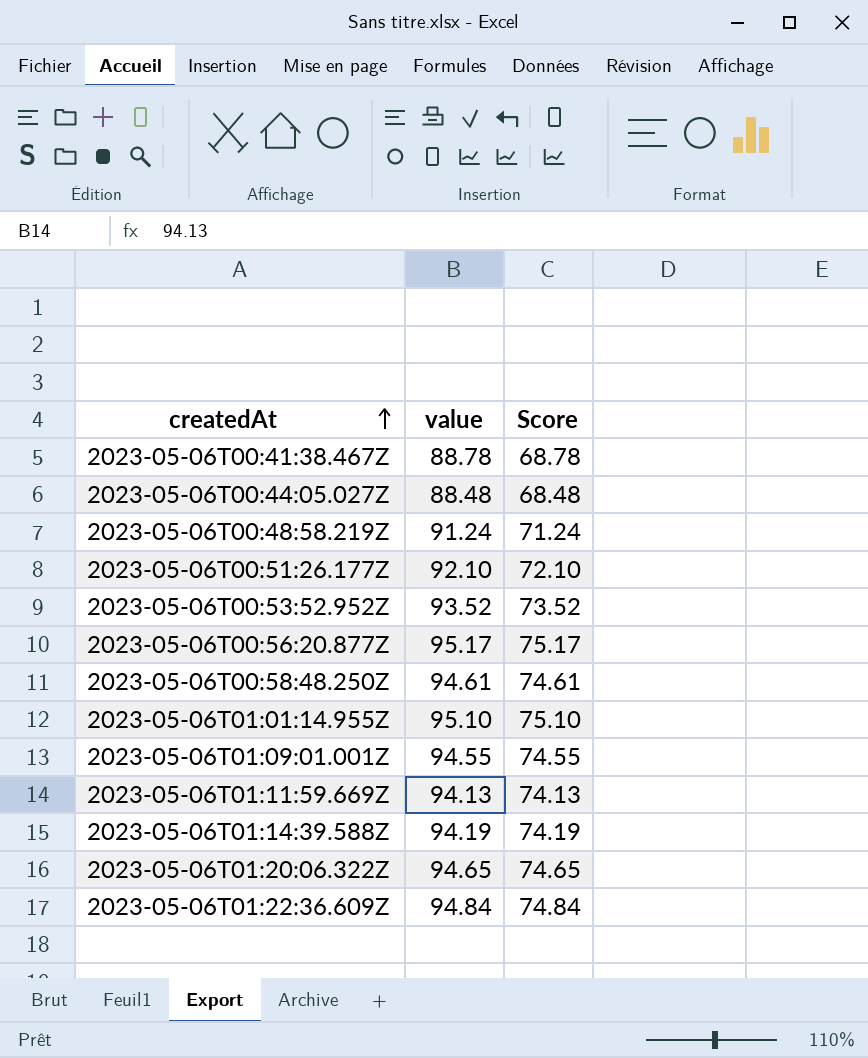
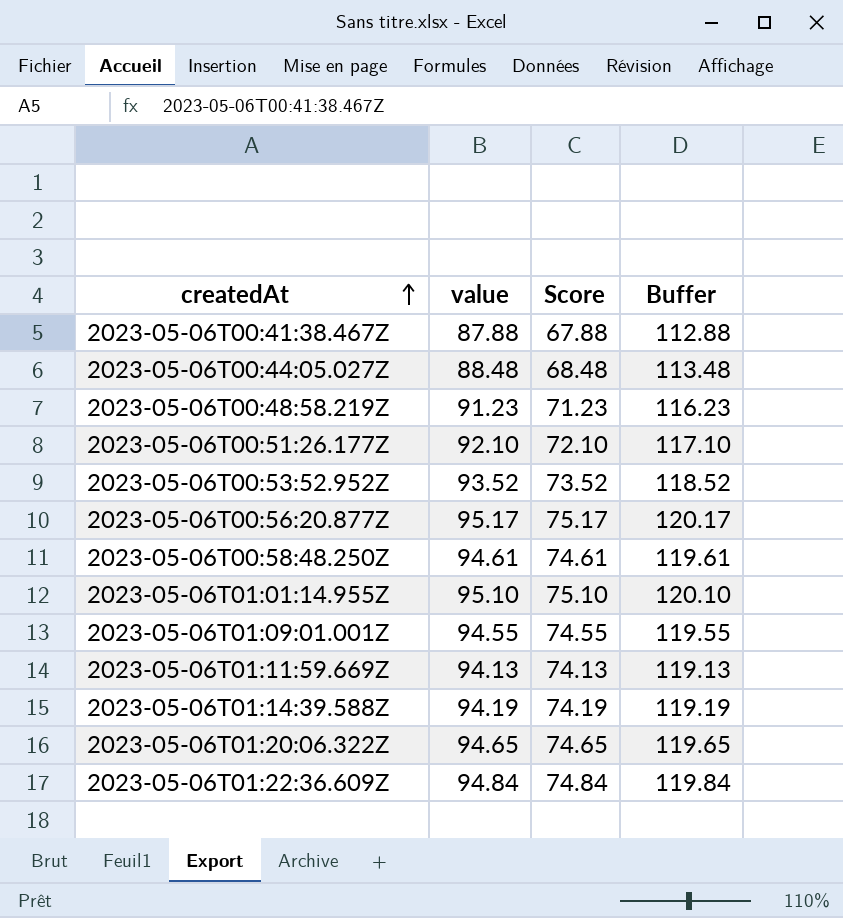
column Buffer | formula: none -> [value] + 25
2023-05-06T00:41:38.467Z | value: 88.78 -> 87.88
2023-05-06T00:41:38.467Z | Score: 68.78 -> 67.88
2023-05-06T00:48:58.219Z | value: 91.24 -> 91.23
2023-05-06T00:48:58.219Z | Score: 71.24 -> 71.23

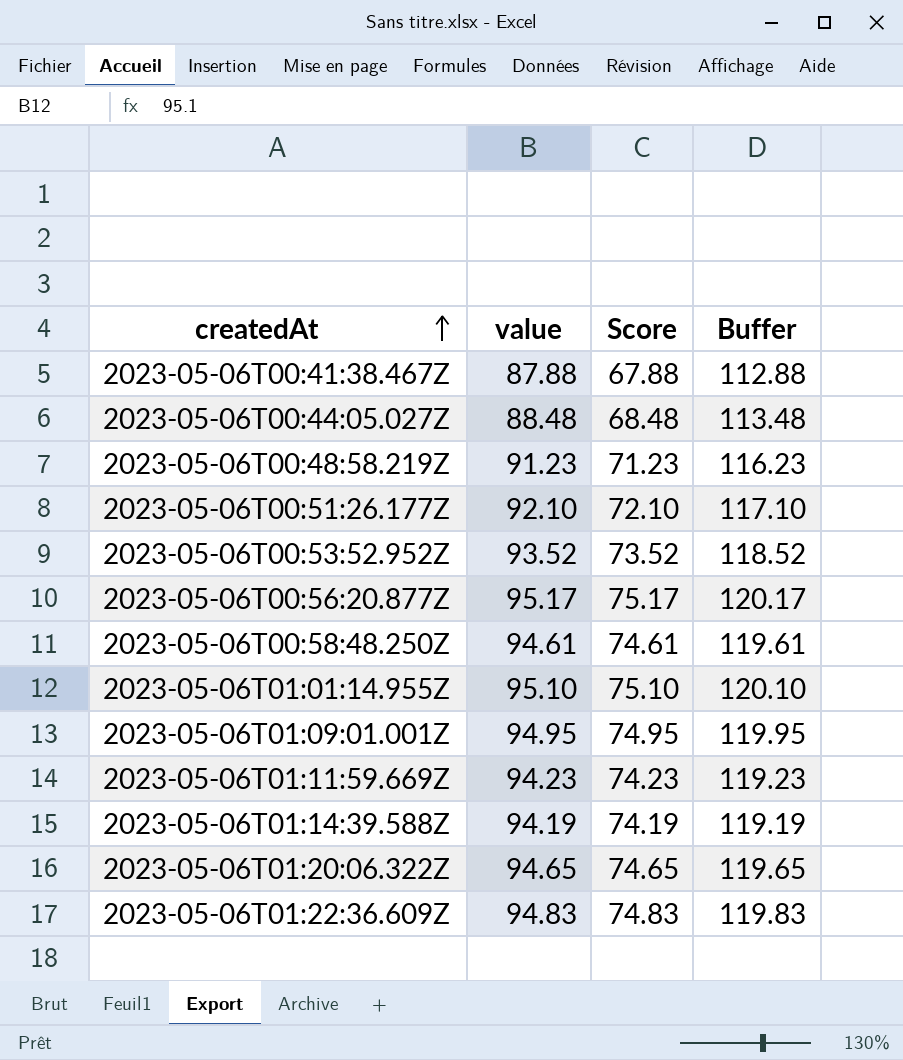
2023-05-06T01:09:01.001Z | value: 94.55 -> 94.95
2023-05-06T01:09:01.001Z | Score: 74.55 -> 74.95
2023-05-06T01:09:01.001Z | Buffer: 119.55 -> 119.95
2023-05-06T01:11:59.669Z | value: 94.13 -> 94.23
2023-05-06T01:11:59.669Z | Score: 74.13 -> 74.23
2023-05-06T01:11:59.669Z | Buffer: 119.13 -> 119.23
2023-05-06T01:22:36.609Z | value: 94.84 -> 94.83
2023-05-06T01:22:36.609Z | Score: 74.84 -> 74.83
2023-05-06T01:22:36.609Z | Buffer: 119.84 -> 119.83

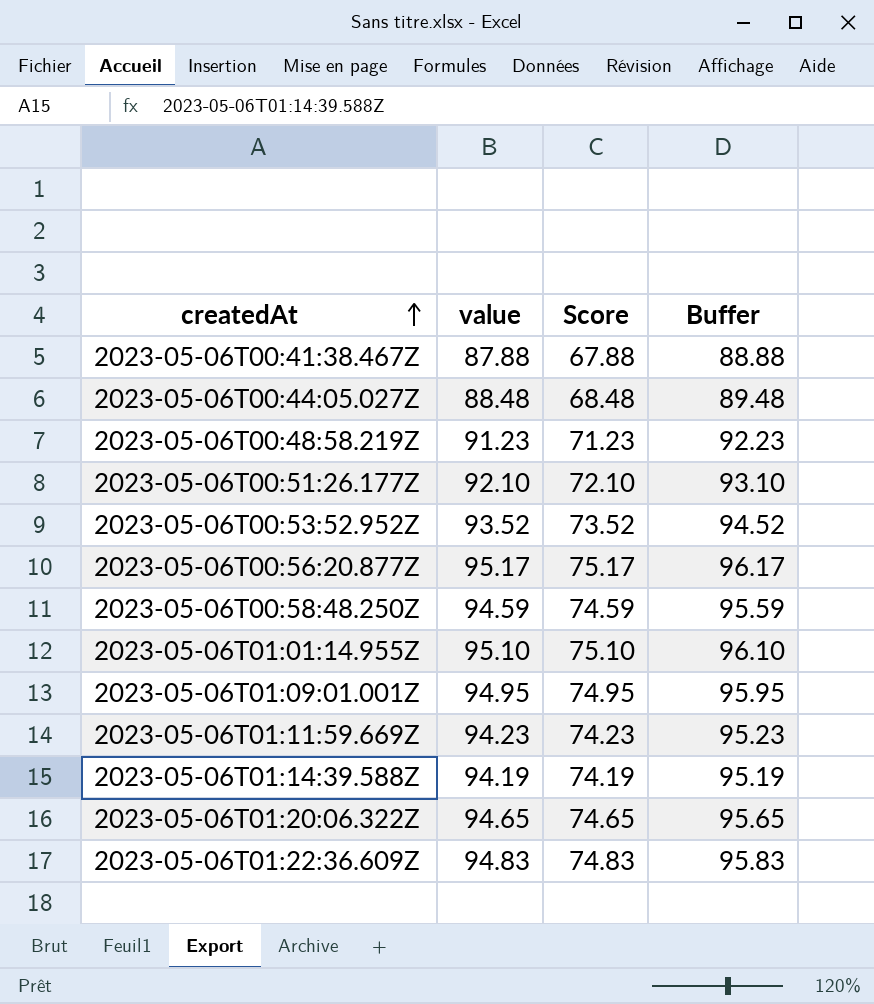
column Buffer | formula: [value] + 25 -> [value] + 1
2023-05-06T00:58:48.250Z | value: 94.61 -> 94.59
2023-05-06T00:58:48.250Z | Score: 74.61 -> 74.59

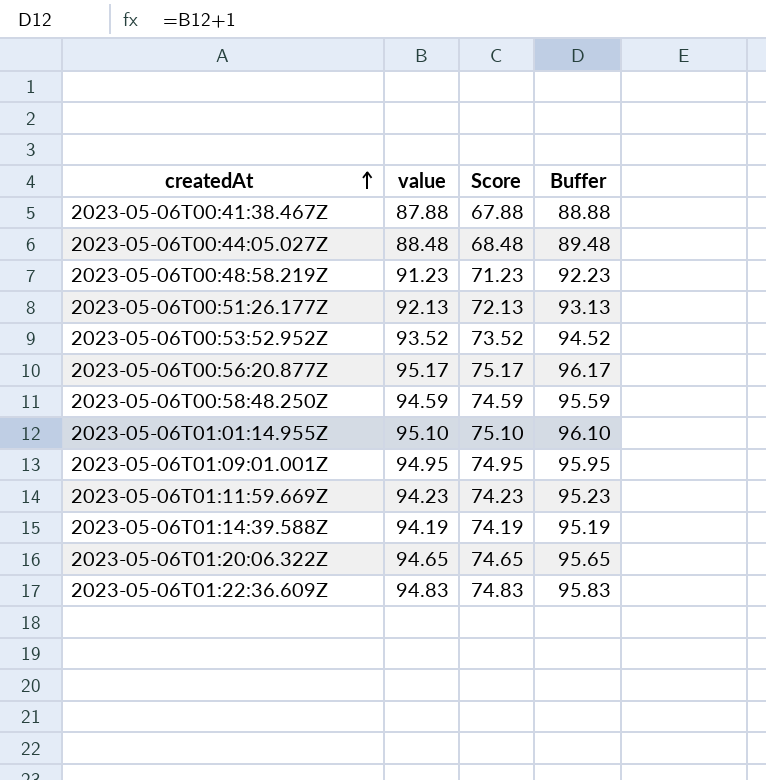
2023-05-06T00:51:26.177Z | value: 92.10 -> 92.13
2023-05-06T00:51:26.177Z | Score: 72.10 -> 72.13
2023-05-06T00:51:26.177Z | Buffer: 93.10 -> 93.13

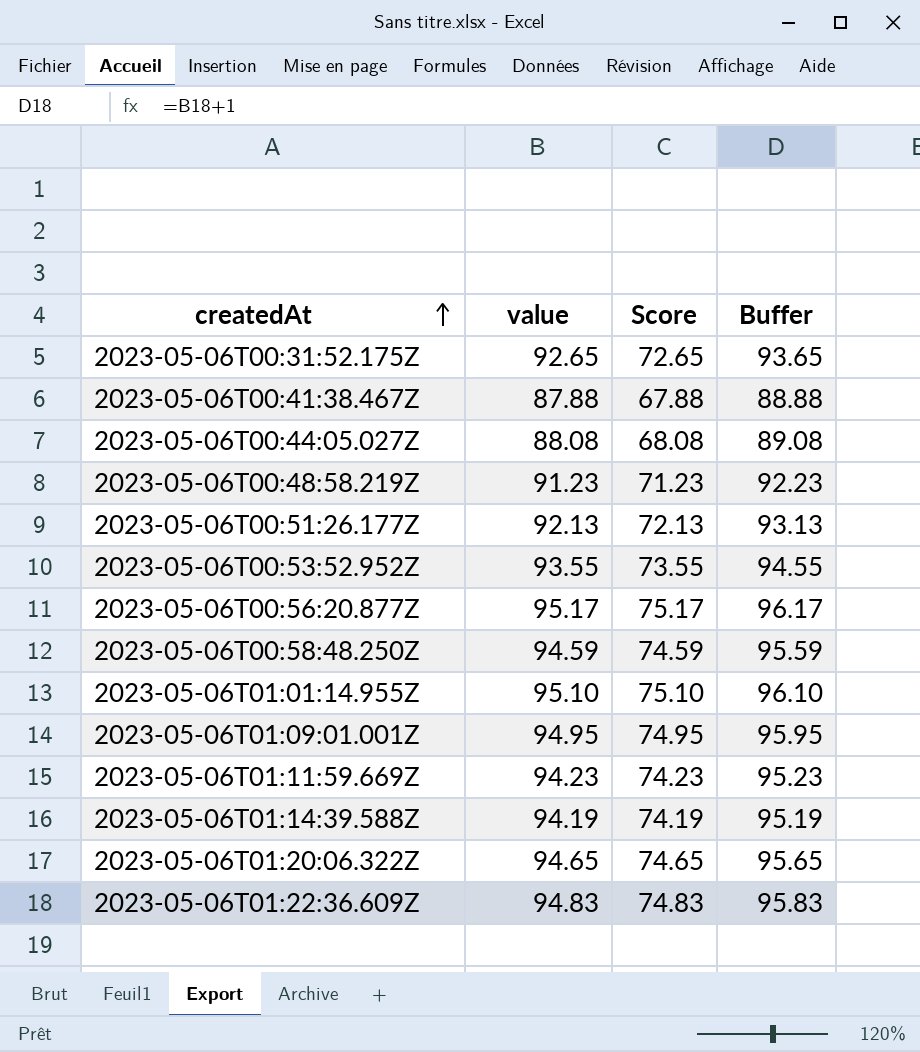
row 2023-05-06T00:31:52.175Z: none -> 92.65 | 72.65 | 93.65
2023-05-06T00:44:05.027Z | value: 88.48 -> 88.08
2023-05-06T00:44:05.027Z | Score: 68.48 -> 68.08
2023-05-06T00:44:05.027Z | Buffer: 89.48 -> 89.08
2023-05-06T00:53:52.952Z | value: 93.52 -> 93.55
2023-05-06T00:53:52.952Z | Score: 73.52 -> 73.55
2023-05-06T00:53:52.952Z | Buffer: 94.52 -> 94.55

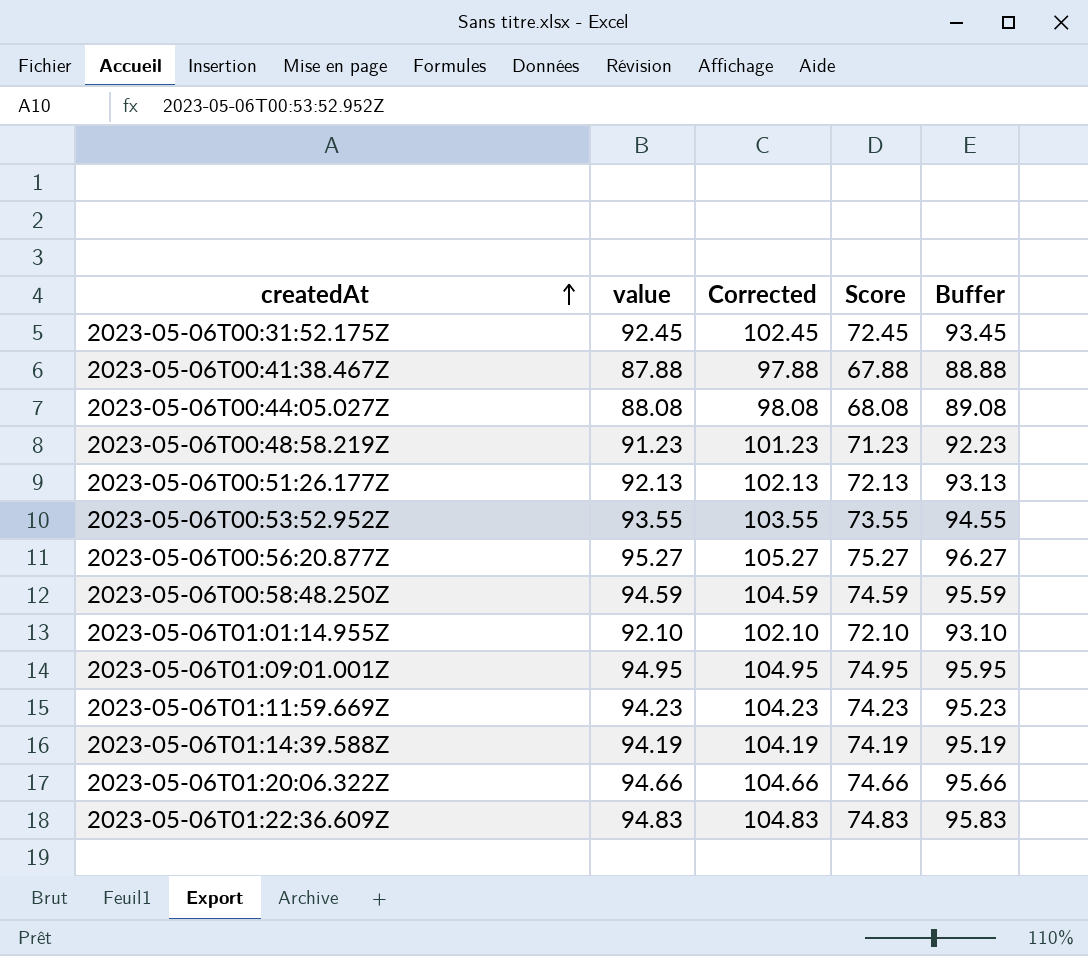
column Corrected | formula: none -> [value] + 10
2023-05-06T00:31:52.175Z | value: 92.65 -> 92.45
2023-05-06T00:31:52.175Z | Score: 72.65 -> 72.45
2023-05-06T00:31:52.175Z | Buffer: 93.65 -> 93.45
2023-05-06T00:56:20.877Z | value: 95.17 -> 95.27
2023-05-06T00:56:20.877Z | Score: 75.17 -> 75.27
2023-05-06T00:56:20.877Z | Buffer: 96.17 -> 96.27
2023-05-06T01:01:14.955Z | value: 95.10 -> 92.10
2023-05-06T01:01:14.955Z | Score: 75.10 -> 72.10
2023-05-06T01:01:14.955Z | Buffer: 96.10 -> 93.10
2023-05-06T01:20:06.322Z | value: 94.65 -> 94.66
2023-05-06T01:20:06.322Z | Score: 74.65 -> 74.66
2023-05-06T01:20:06.322Z | Buffer: 95.65 -> 95.66

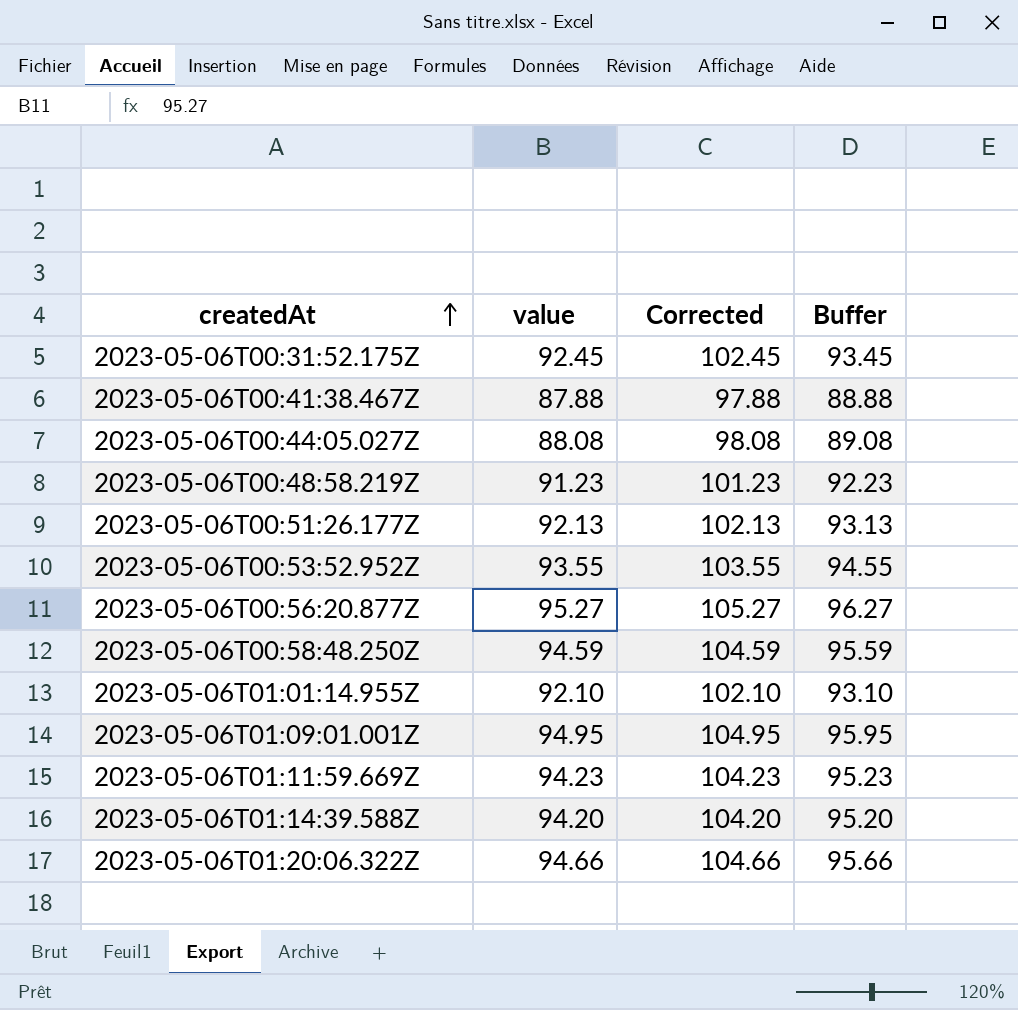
column Score | formula: [value] - 20 -> none
row 2023-05-06T01:22:36.609Z: 94.83 | 104.83 | 74.83 | 95.83 -> none
2023-05-06T01:14:39.588Z | value: 94.19 -> 94.20
2023-05-06T01:14:39.588Z | Corrected: 104.19 -> 104.20
2023-05-06T01:14:39.588Z | Buffer: 95.19 -> 95.20

